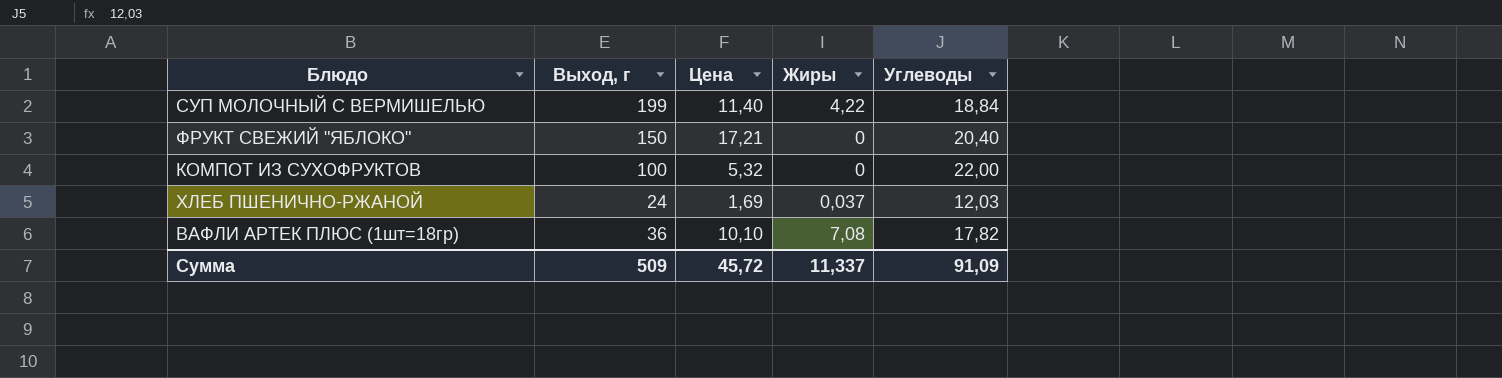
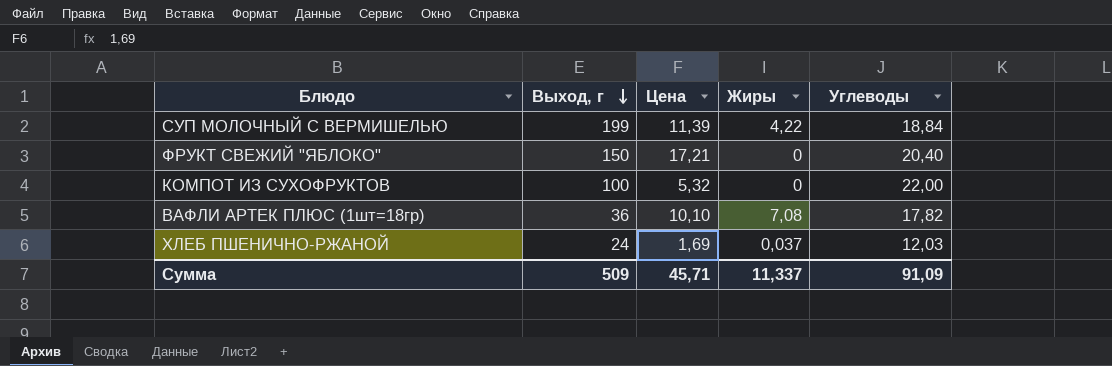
row order: none -> Выход, г descending
СУП МОЛОЧНЫЙ С ВЕРМИШЕЛЬЮ | Цена: 11,40 -> 11,39
Сумма | Цена: 45,72 -> 45,71

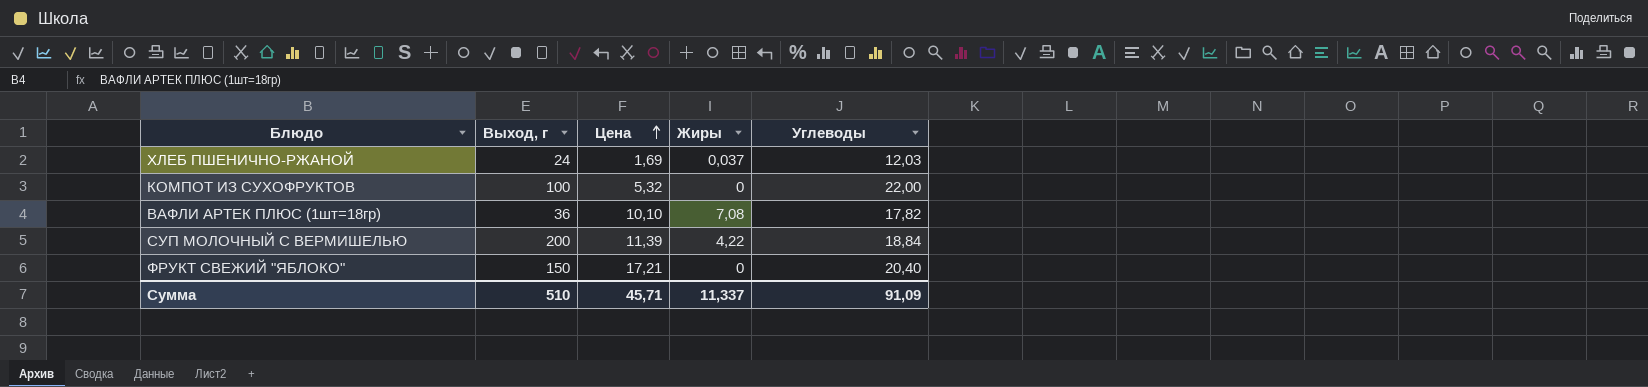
row order: Выход, г descending -> Цена ascending
СУП МОЛОЧНЫЙ С ВЕРМИШЕЛЬЮ | Выход, г: 199 -> 200
Сумма | Выход, г: 509 -> 510

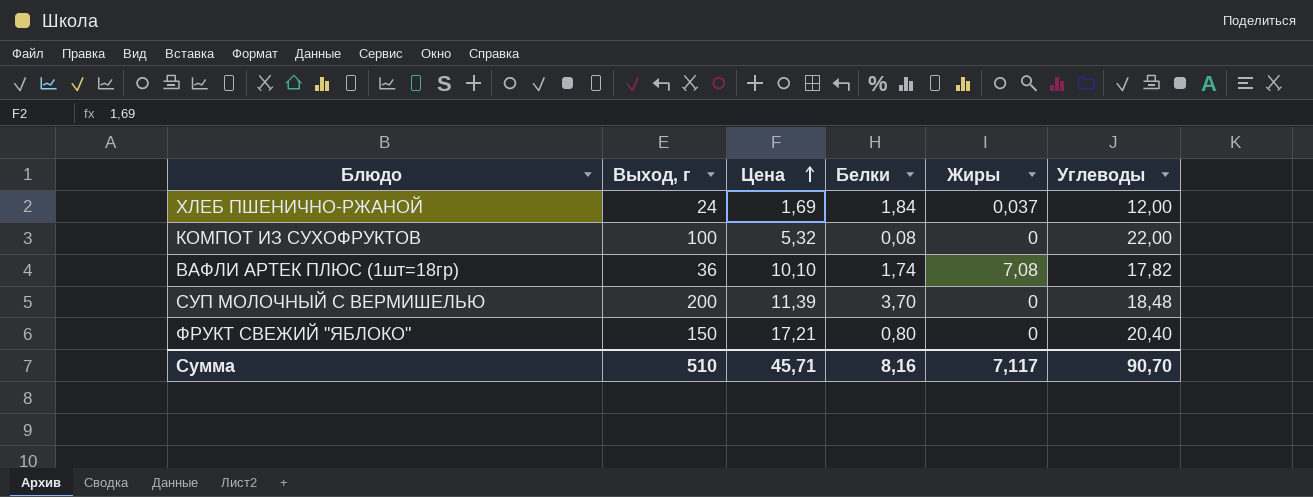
column Белки | position: none -> 4
ХЛЕБ ПШЕНИЧНО-РЖАНОЙ | Углеводы: 12,03 -> 12,00
СУП МОЛОЧНЫЙ С ВЕРМИШЕЛЬЮ | Жиры: 4,22 -> 0
СУП МОЛОЧНЫЙ С ВЕРМИШЕЛЬЮ | Углеводы: 18,84 -> 18,48
Сумма | Жиры: 11,337 -> 7,117
Сумма | Углеводы: 91,09 -> 90,70

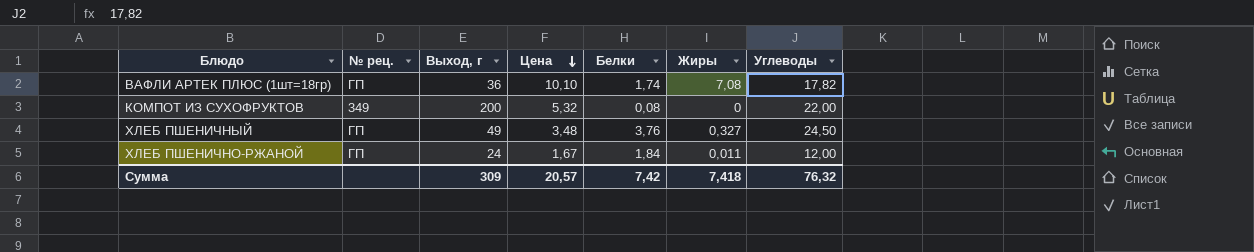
row order: Цена ascending -> Цена descending
column № рец. | position: none -> 2
row СУП МОЛОЧНЫЙ С ВЕРМИШЕЛЬЮ: 200 | 11,39 | 3,70 | 0 | 18,48 -> none
row ФРУКТ СВЕЖИЙ "ЯБЛОКО": 150 | 17,21 | 0,80 | 0 | 20,40 -> none
КОМПОТ ИЗ СУХОФРУКТОВ | Выход, г: 100 -> 200
row ХЛЕБ ПШЕНИЧНЫЙ: none -> ГП | 49 | 3,48 | 3,76 | 0,327 | 24,50
ХЛЕБ ПШЕНИЧНО-РЖАНОЙ | Цена: 1,69 -> 1,67
ХЛЕБ ПШЕНИЧНО-РЖАНОЙ | Жиры: 0,037 -> 0,011
Сумма | Выход, г: 510 -> 309
Сумма | Цена: 45,71 -> 20,57
Сумма | Белки: 8,16 -> 7,42
Сумма | Жиры: 7,117 -> 7,418
Сумма | Углеводы: 90,70 -> 76,32

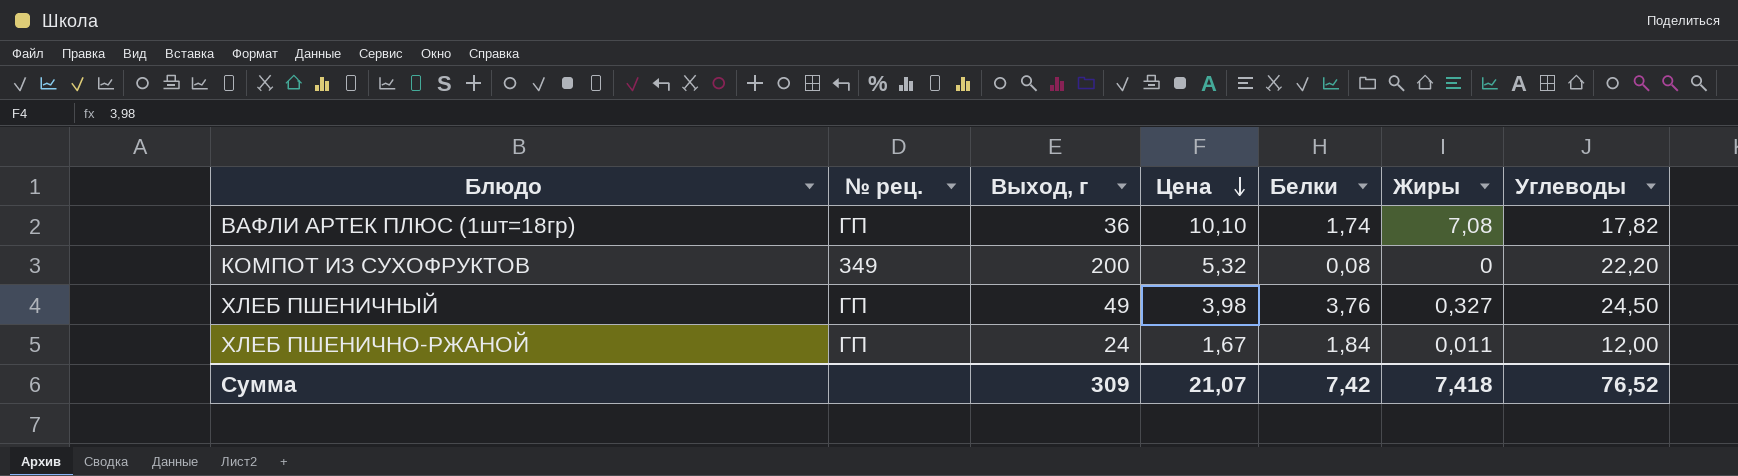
КОМПОТ ИЗ СУХОФРУКТОВ | Углеводы: 22,00 -> 22,20
ХЛЕБ ПШЕНИЧНЫЙ | Цена: 3,48 -> 3,98
Сумма | Цена: 20,57 -> 21,07
Сумма | Углеводы: 76,32 -> 76,52

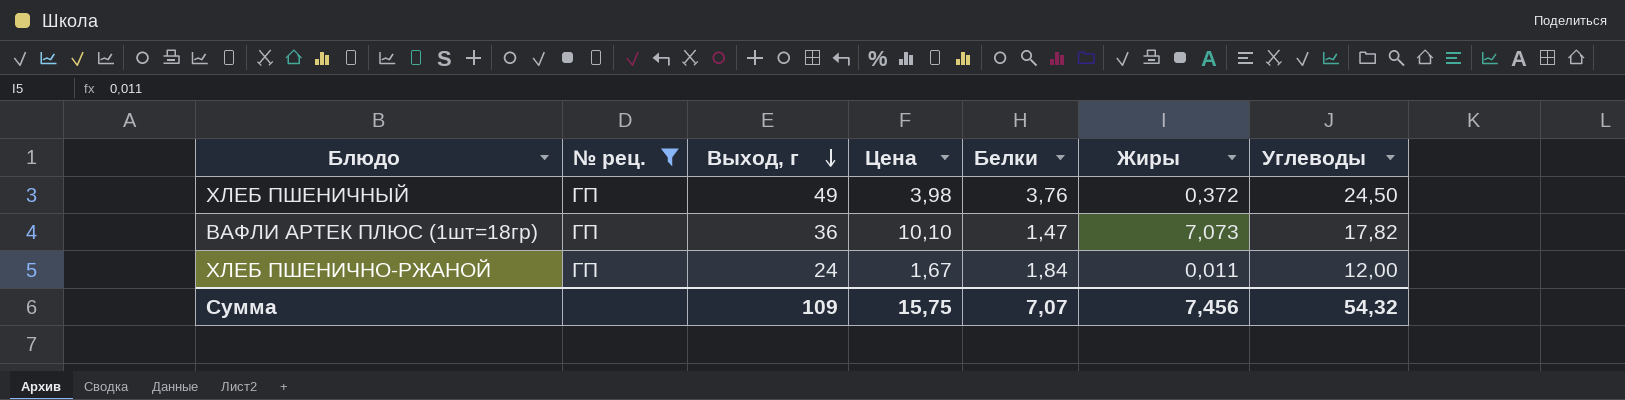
filter: none -> № рец. = ГП
row order: Цена descending -> Выход, г descending
ХЛЕБ ПШЕНИЧНЫЙ | Жиры: 0,327 -> 0,372
ВАФЛИ АРТЕК ПЛЮС (1шт=18гр) | Белки: 1,74 -> 1,47
ВАФЛИ АРТЕК ПЛЮС (1шт=18гр) | Жиры: 7,08 -> 7,073
Сумма | Выход, г: 309 -> 109
Сумма | Цена: 21,07 -> 15,75
Сумма | Белки: 7,42 -> 7,07
Сумма | Жиры: 7,418 -> 7,456
Сумма | Углеводы: 76,52 -> 54,32

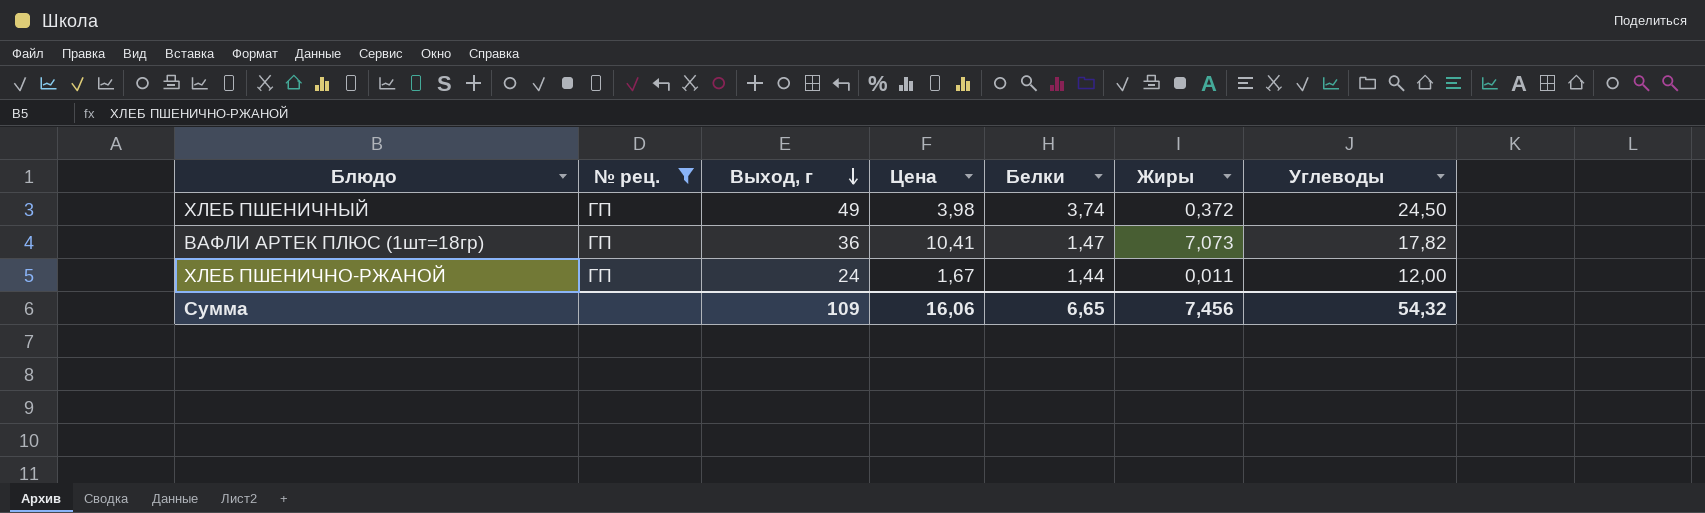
ХЛЕБ ПШЕНИЧНЫЙ | Белки: 3,76 -> 3,74
ВАФЛИ АРТЕК ПЛЮС (1шт=18гр) | Цена: 10,10 -> 10,41
ХЛЕБ ПШЕНИЧНО-РЖАНОЙ | Белки: 1,84 -> 1,44
Сумма | Цена: 15,75 -> 16,06
Сумма | Белки: 7,07 -> 6,65

